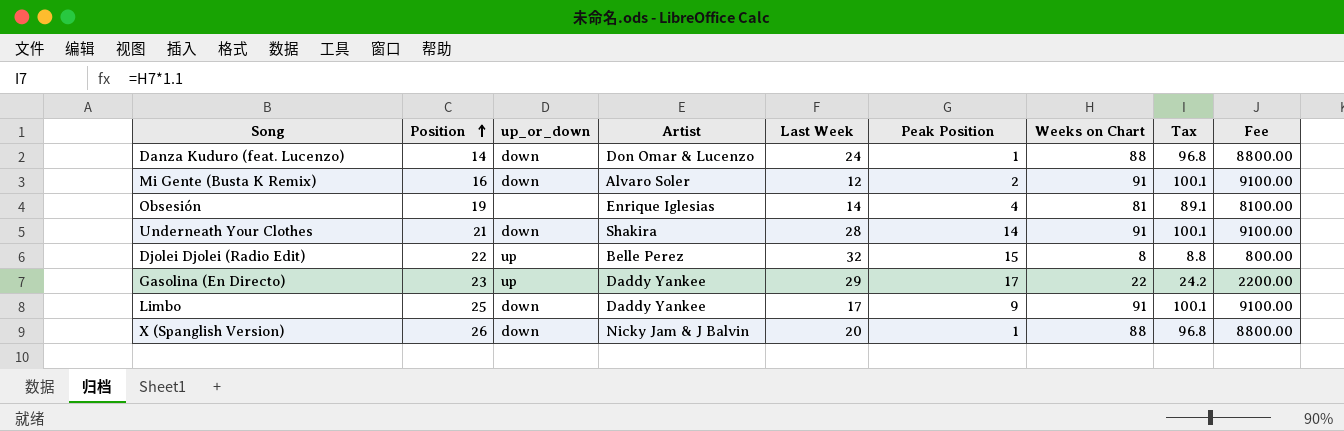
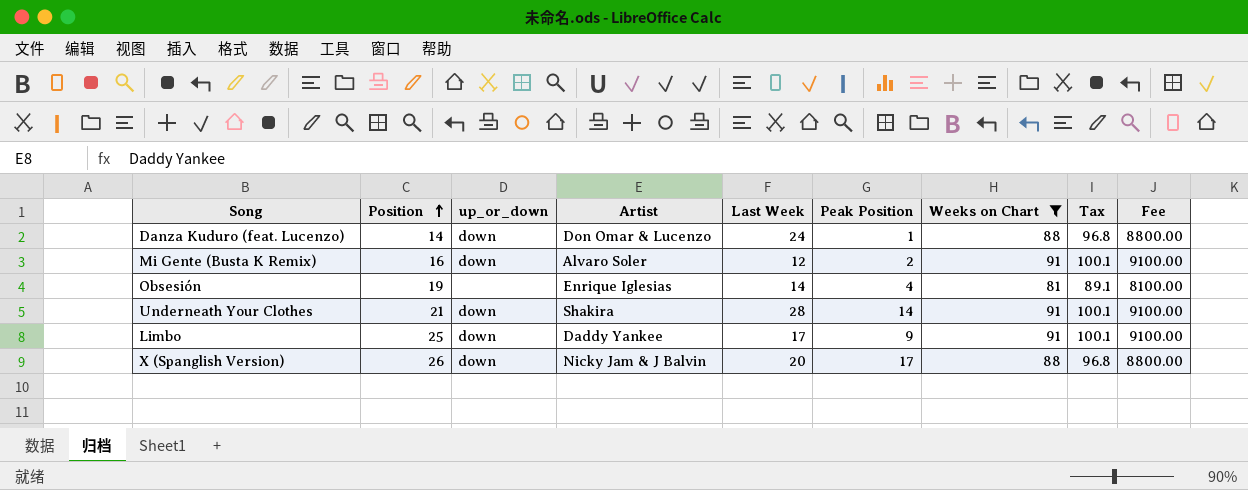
filter: none -> Weeks on Chart >= 81
X (Spanglish Version) | Peak Position: 1 -> 17

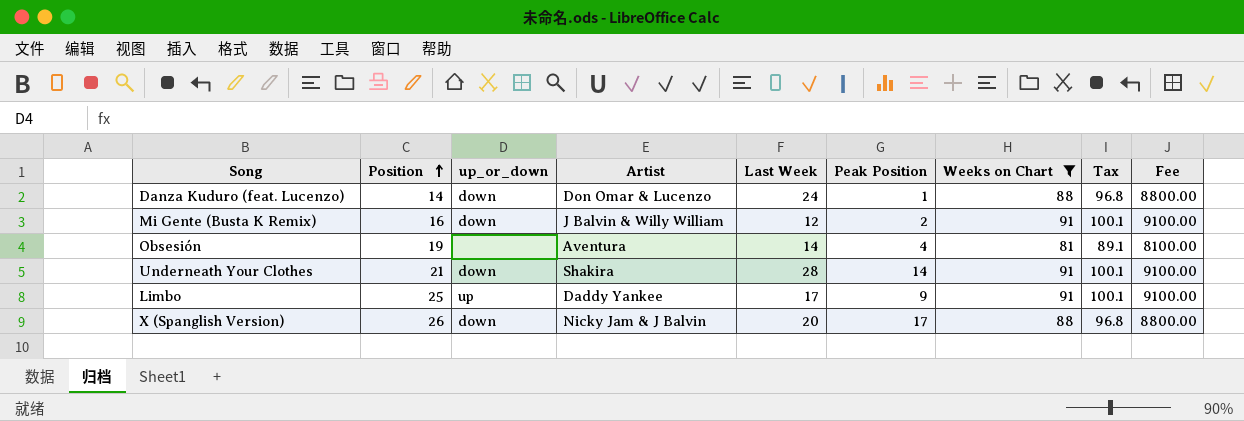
Mi Gente (Busta K Remix) | Artist: Alvaro Soler -> J Balvin & Willy William
Obsesión | Artist: Enrique Iglesias -> Aventura
Limbo | up_or_down: down -> up

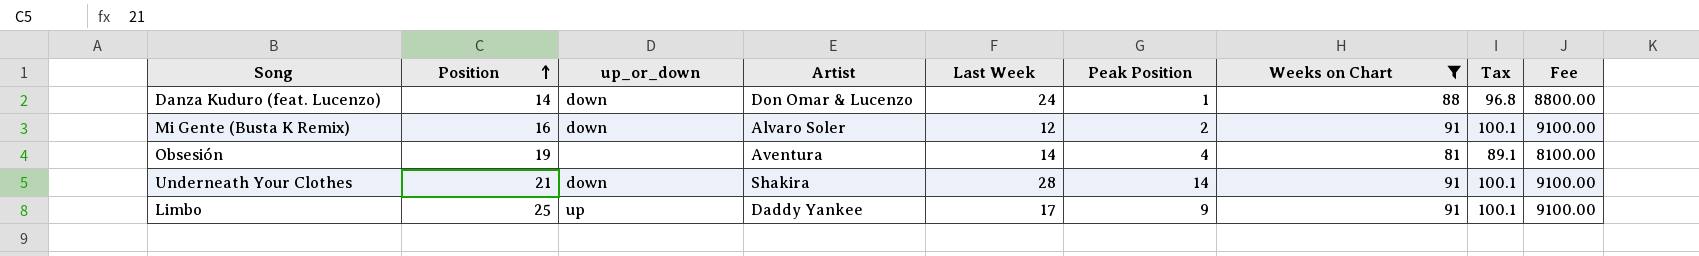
row X (Spanglish Version): 26 | down | Nicky Jam & J Balvin | 20 | 17 | 88 | 96.8 | 8800.00 -> none
Mi Gente (Busta K Remix) | Artist: J Balvin & Willy William -> Alvaro Soler

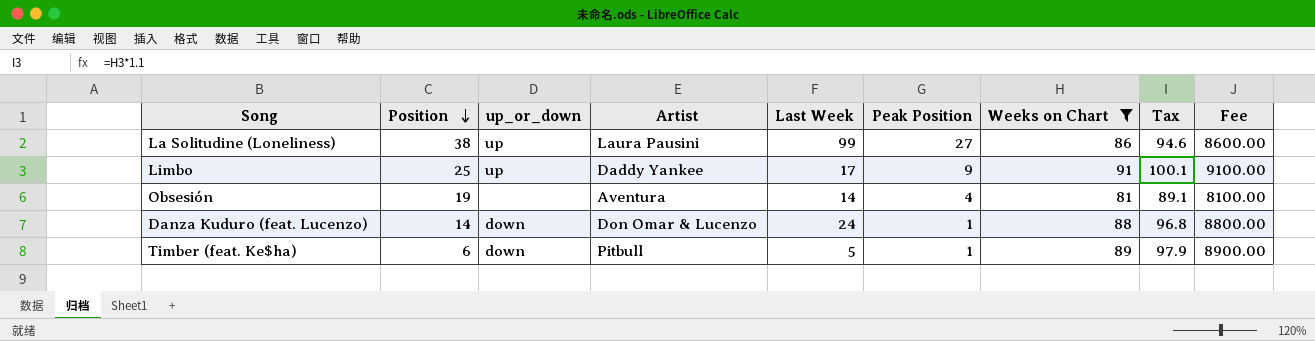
row order: Position ascending -> Position descending
row Mi Gente (Busta K Remix): 16 | down | Alvaro Soler | 12 | 2 | 91 | 100.1 | 9100.00 -> none
row Underneath Your Clothes: 21 | down | Shakira | 28 | 14 | 91 | 100.1 | 9100.00 -> none
row La Solitudine (Loneliness): none -> 38 | up | Laura Pausini | 99 | 27 | 86 | 94.6 | 8600.00
row Timber (feat. Ke$ha): none -> 6 | down | Pitbull | 5 | 1 | 89 | 97.9 | 8900.00

